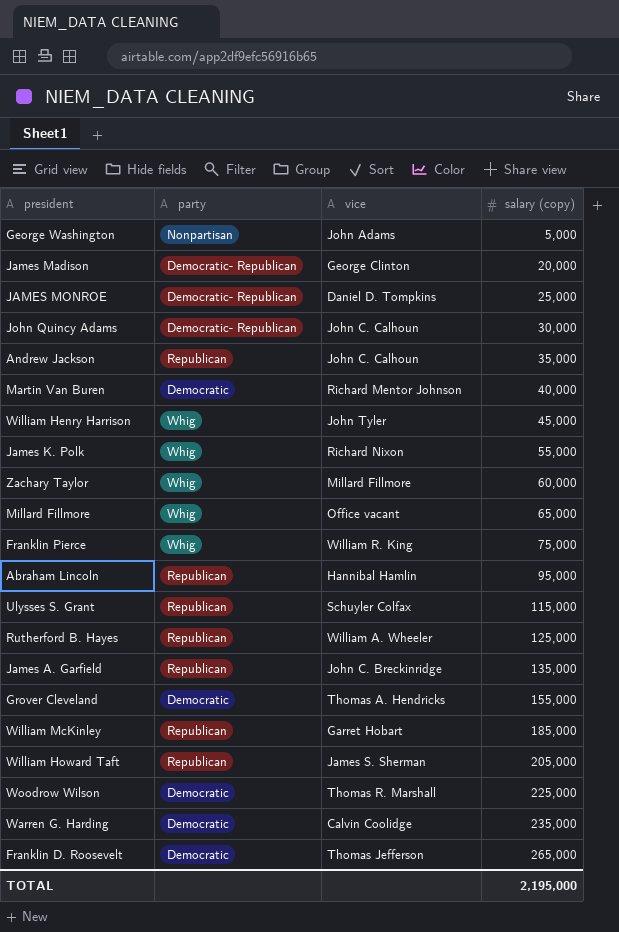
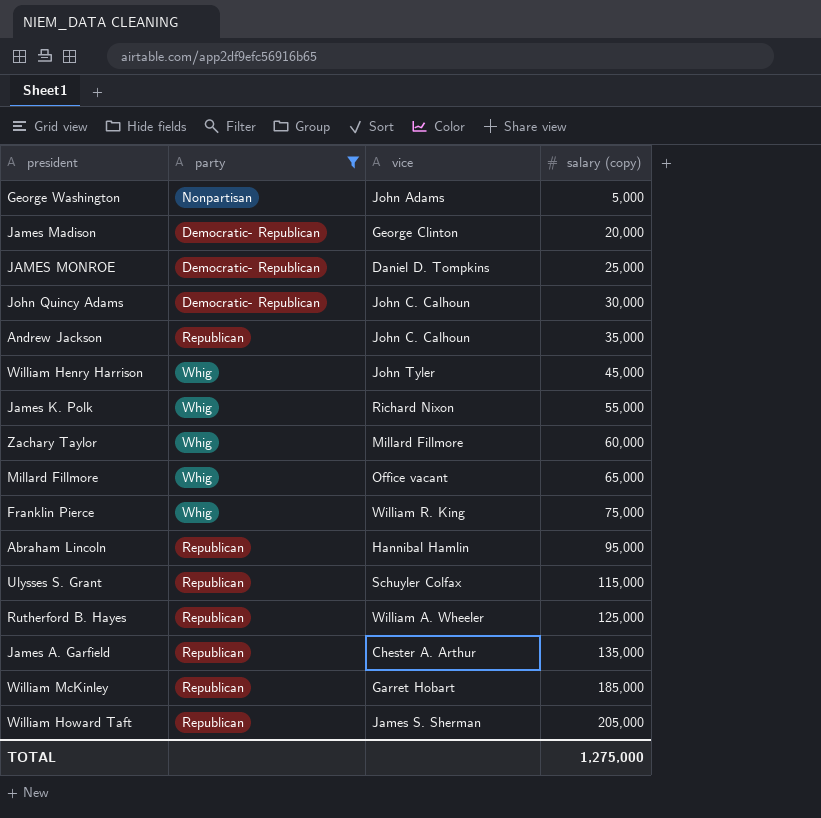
filter: none -> party != Democratic
James A. Garfield | vice: John C. Breckinridge -> Chester A. Arthur
TOTAL | salary (copy): 2,195,000 -> 1,275,000

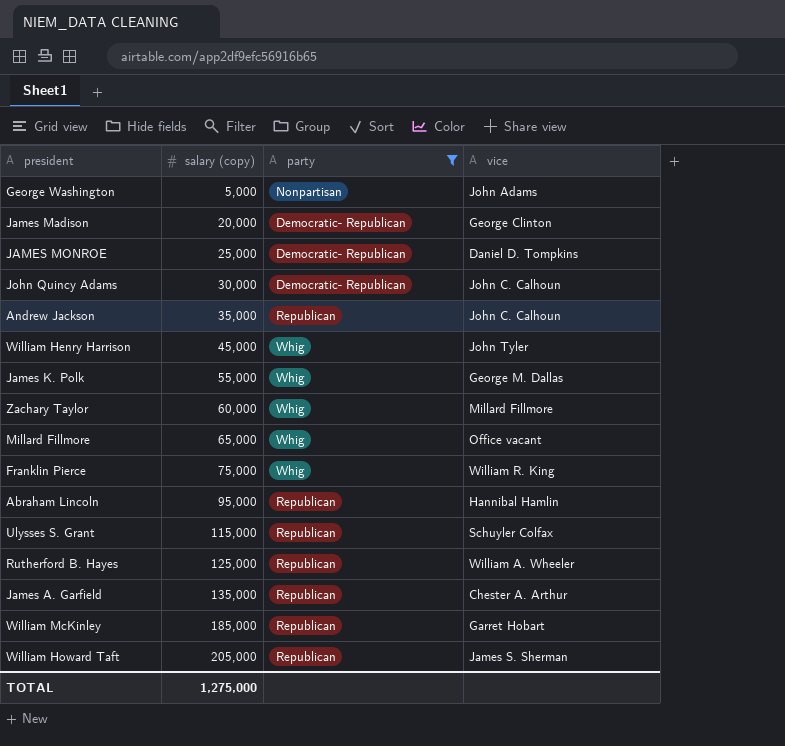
column salary (copy) | position: 4 -> 2
James K. Polk | vice: Richard Nixon -> George M. Dallas

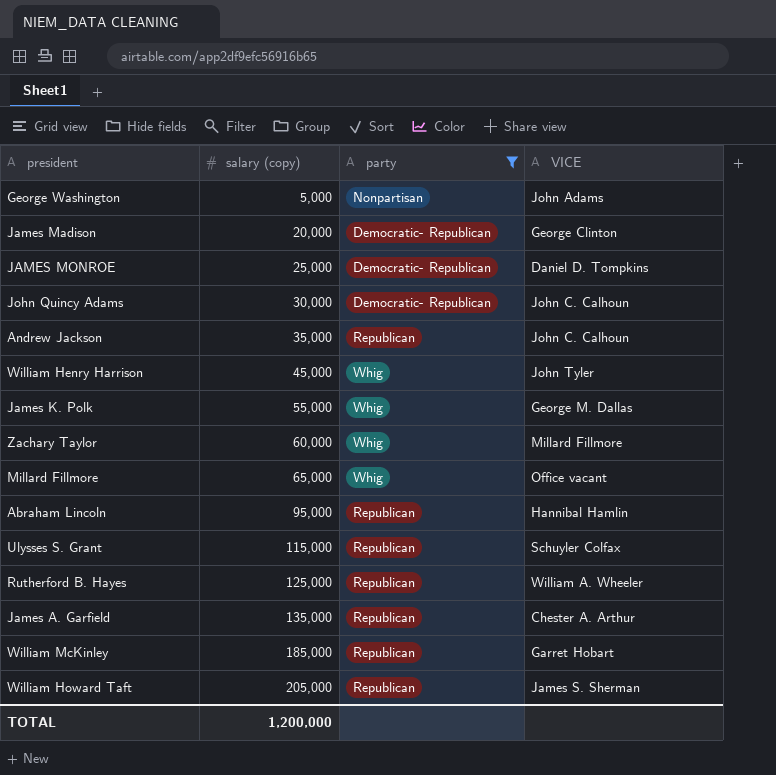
column name: vice -> VICE
row Franklin Pierce: 75,000 | Whig | William R. King -> none
TOTAL | salary (copy): 1,275,000 -> 1,200,000

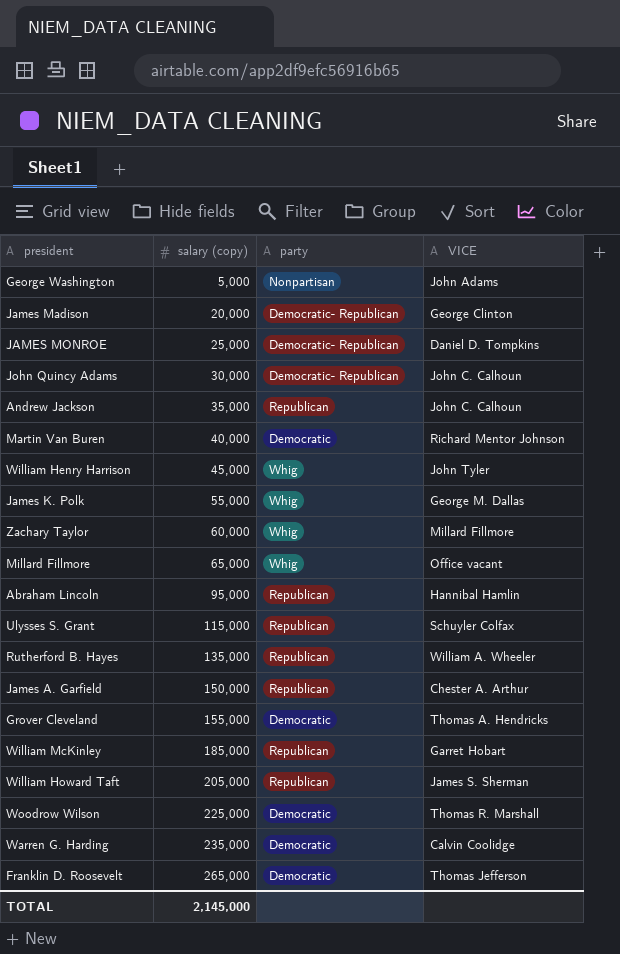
filter: party != Democratic -> none
Rutherford B. Hayes | salary (copy): 125,000 -> 135,000
James A. Garfield | salary (copy): 135,000 -> 150,000
TOTAL | salary (copy): 1,200,000 -> 2,145,000

